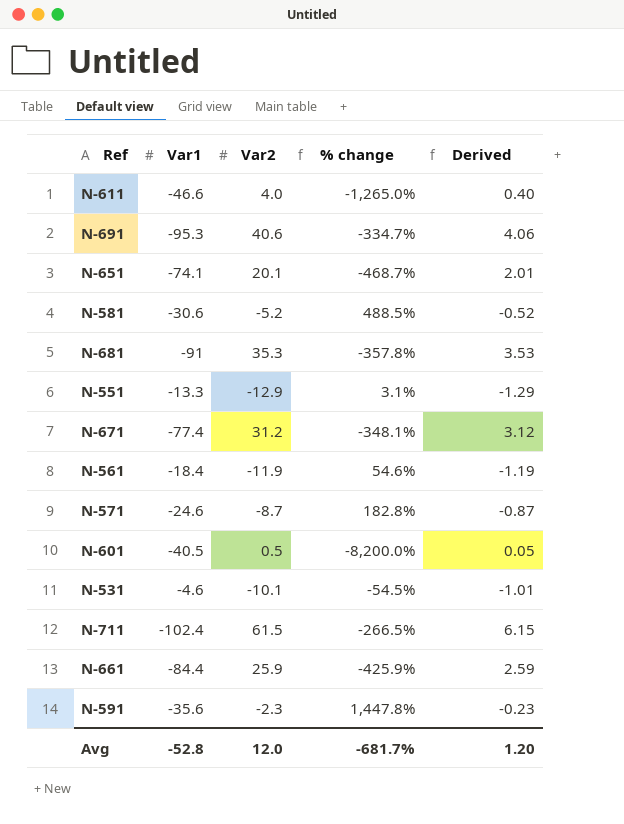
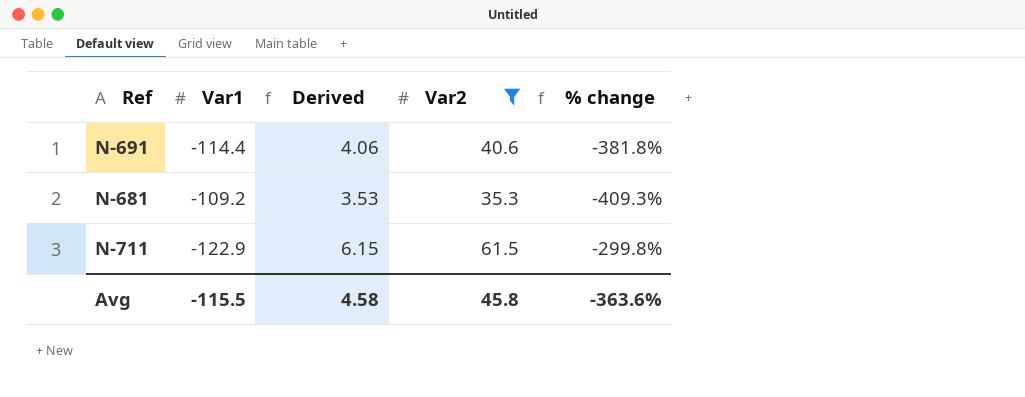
filter: none -> Var2 >= 35.3
column Derived | position: 5 -> 3
N-691 | Var1: -95.3 -> -114.4
N-691 | % change: -334.7% -> -381.8%
N-681 | Var1: -91 -> -109.2
N-681 | % change: -357.8% -> -409.3%
N-711 | Var1: -102.4 -> -122.9
N-711 | % change: -266.5% -> -299.8%
Avg | Var1: -52.8 -> -115.5
Avg | Derived: 1.20 -> 4.58
Avg | Var2: 12.0 -> 45.8
Avg | % change: -681.7% -> -363.6%

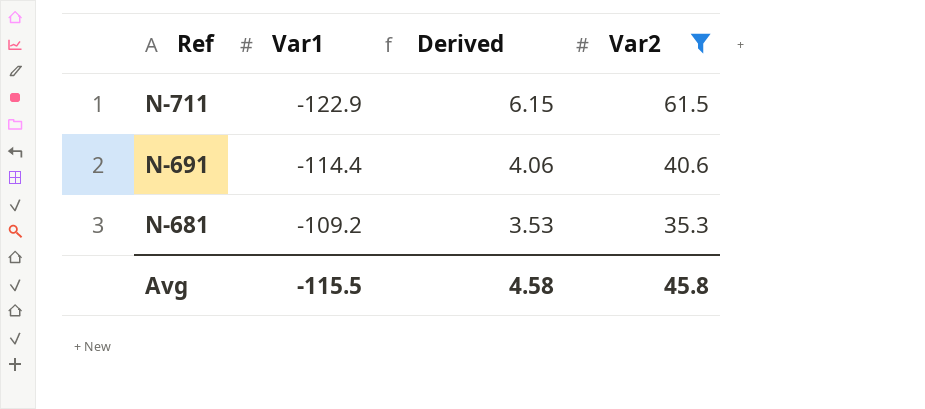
row order: none -> Ref descending
column % change | formula: ([Var1] - [Var2]) / [Var2] -> none

